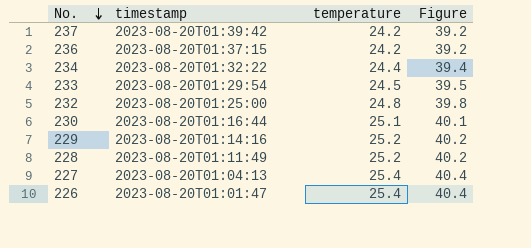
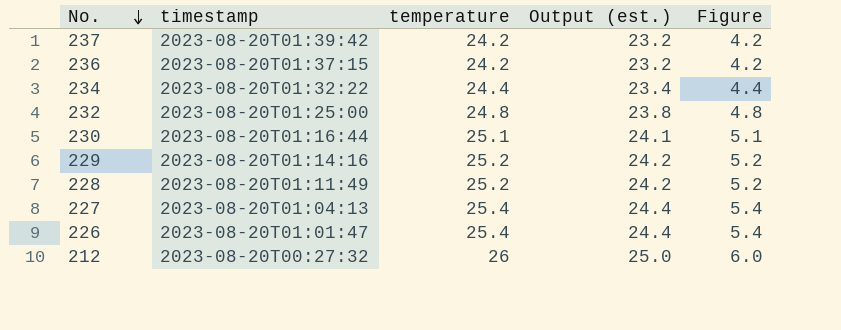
column Output (est.) | formula: none -> [temperature] - 1
column Figure | formula: [temperature] + 15 -> [temperature] - 20
row 233: 2023-08-20T01:29:54 | 24.5 | 39.5 -> none
row 212: none -> 2023-08-20T00:27:32 | 26 | 25.0 | 6.0

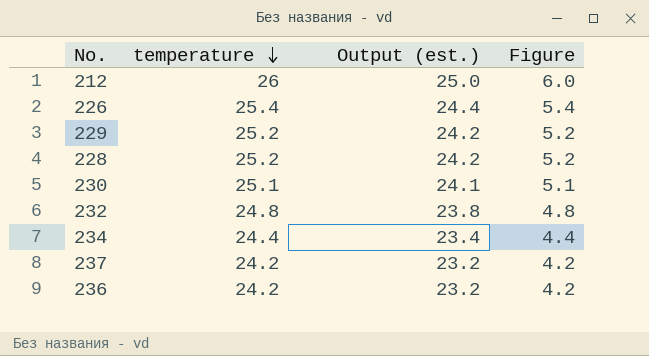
row order: No. descending -> temperature descending
column timestamp | position: 2 -> none
row 227: 2023-08-20T01:04:13 | 25.4 | 24.4 | 5.4 -> none

